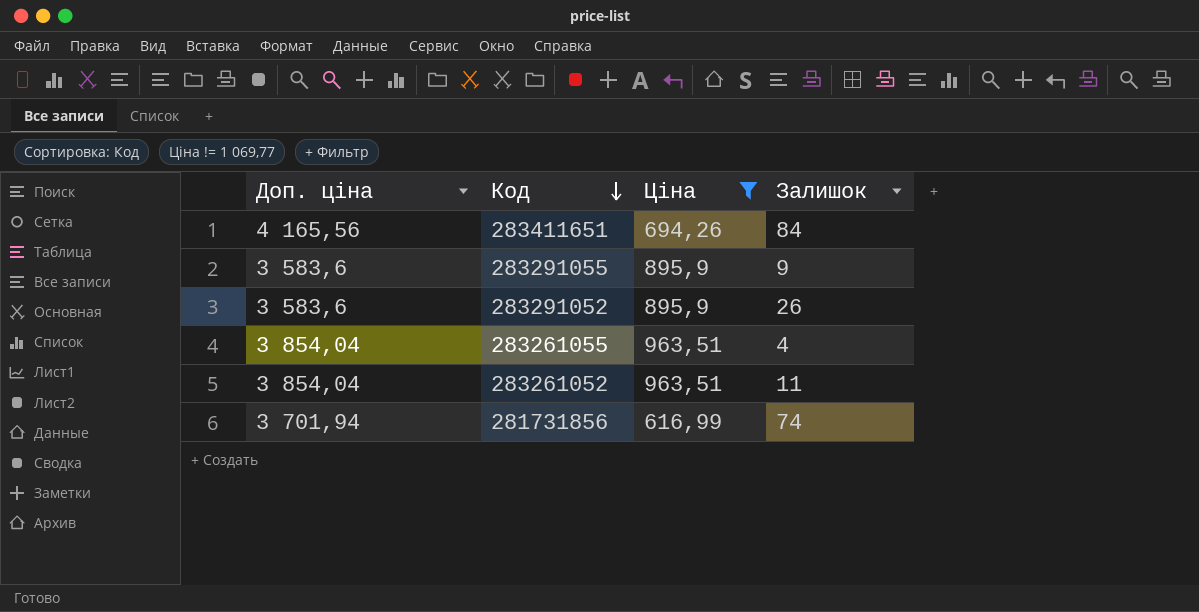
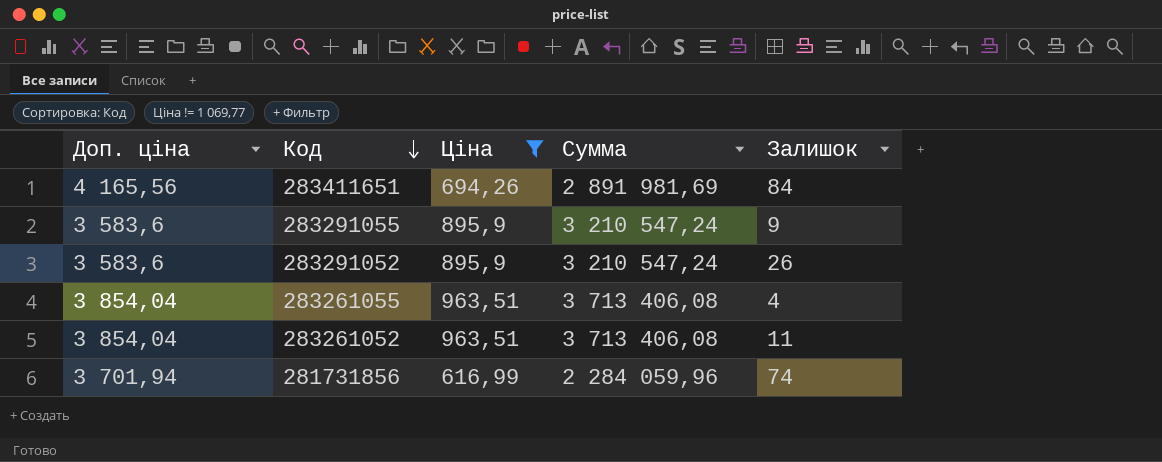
column Сумма | formula: none -> [Доп. ціна] * [Ціна]

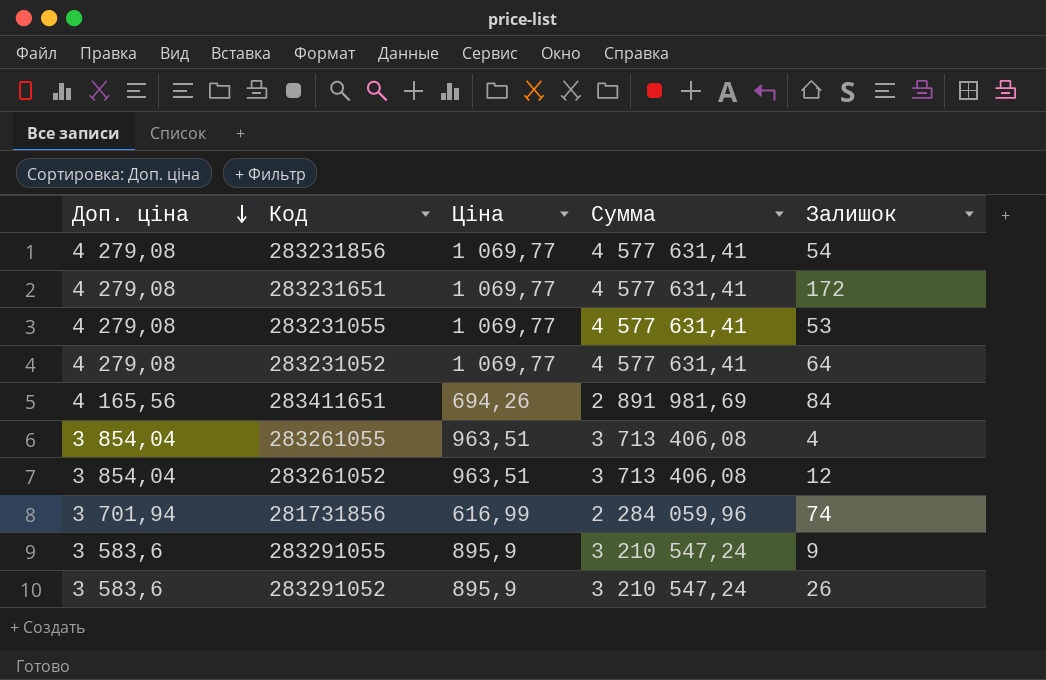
filter: Ціна != 1 069,77 -> none
row order: Код descending -> Доп. ціна descending
283261052 | Залишок: 11 -> 12

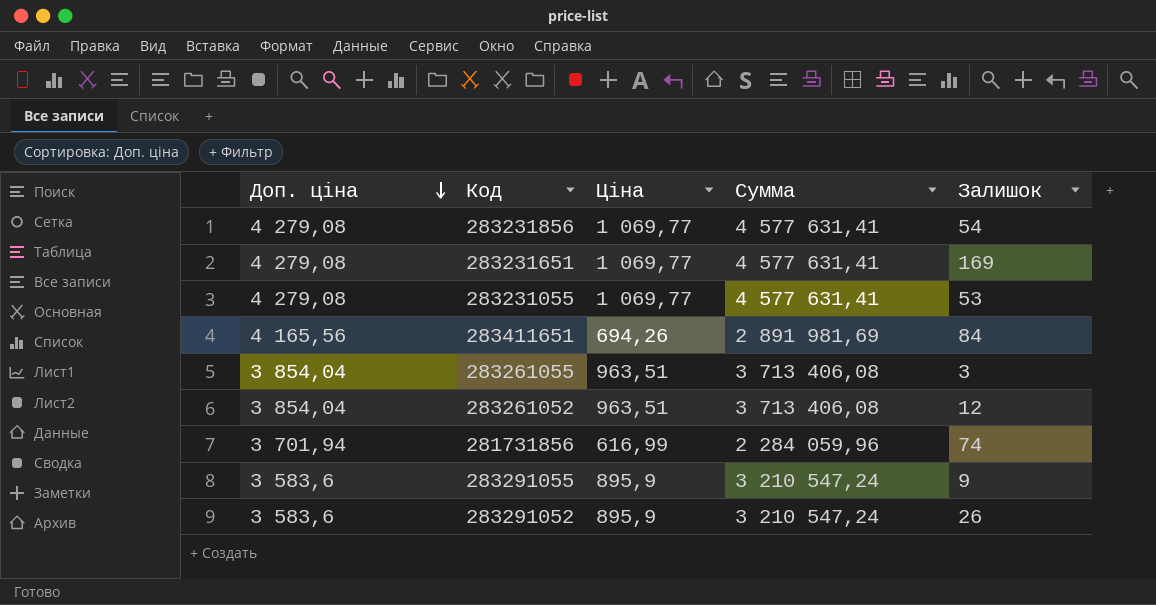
row 283231052: 4 279,08 | 1 069,77 | 4 577 631,41 | 64 -> none
283231651 | Залишок: 172 -> 169
283261055 | Залишок: 4 -> 3

